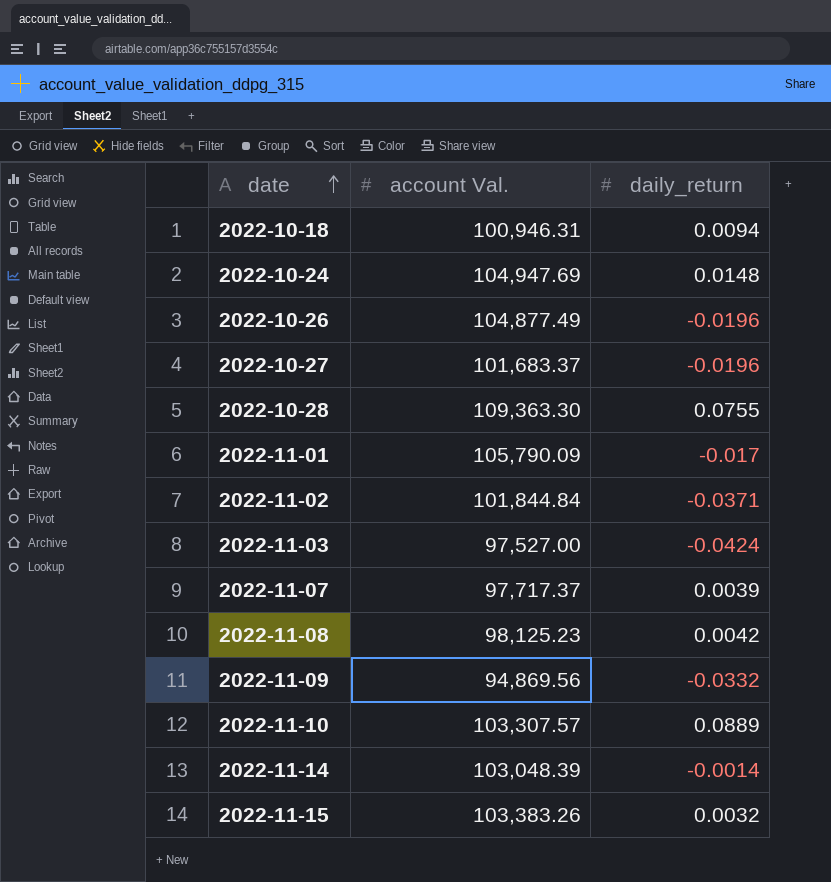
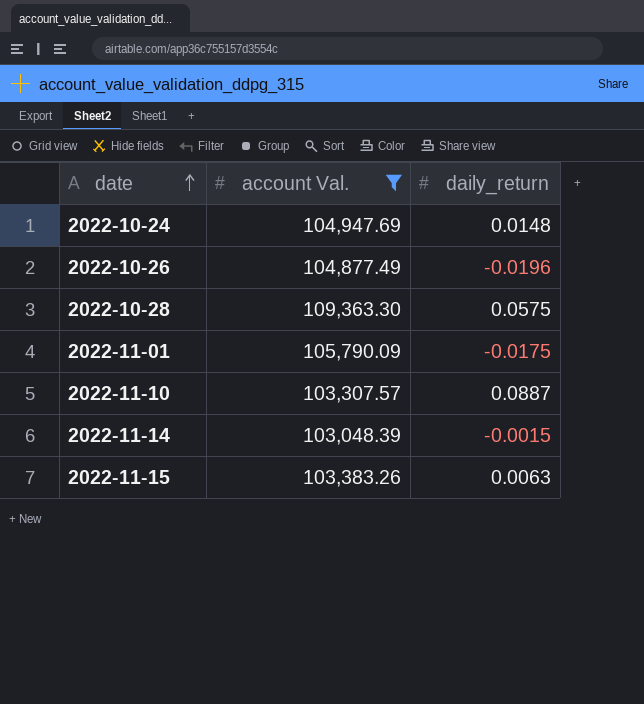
filter: none -> account Val. >= 103,048.39
2022-10-28 | daily_return: 0.0755 -> 0.0575
2022-11-01 | daily_return: -0.017 -> -0.0175
2022-11-10 | daily_return: 0.0889 -> 0.0887
2022-11-14 | daily_return: -0.0014 -> -0.0015
2022-11-15 | daily_return: 0.0032 -> 0.0063

